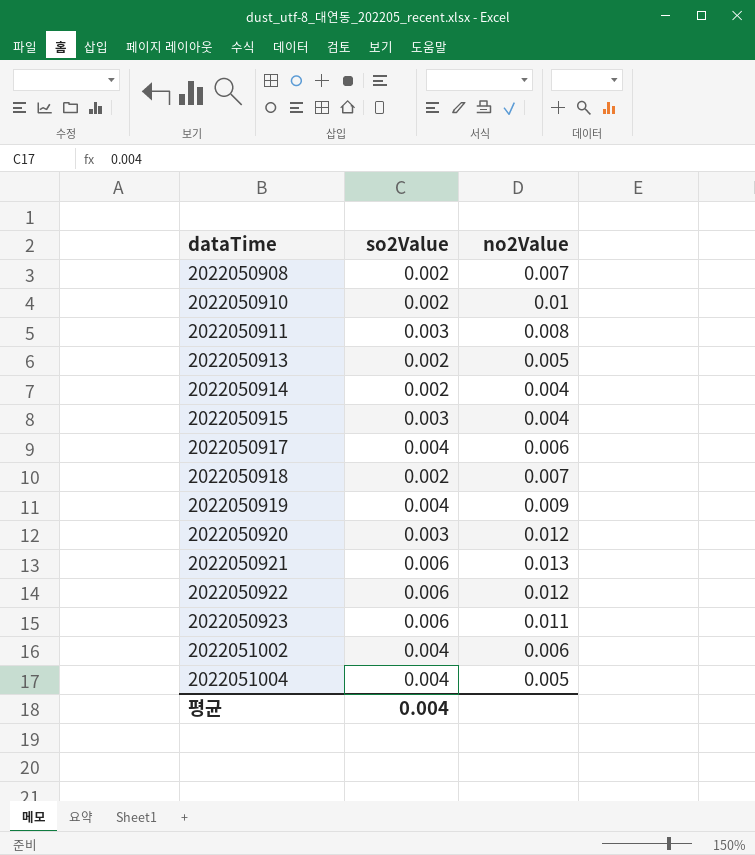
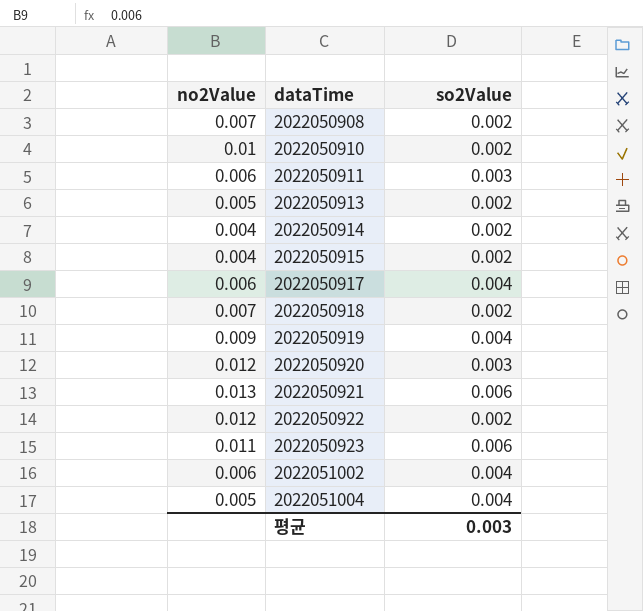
column no2Value | position: 3 -> 1
2022050911 | no2Value: 0.008 -> 0.006
2022050915 | so2Value: 0.003 -> 0.002
2022050922 | so2Value: 0.006 -> 0.002
평균 | so2Value: 0.004 -> 0.003

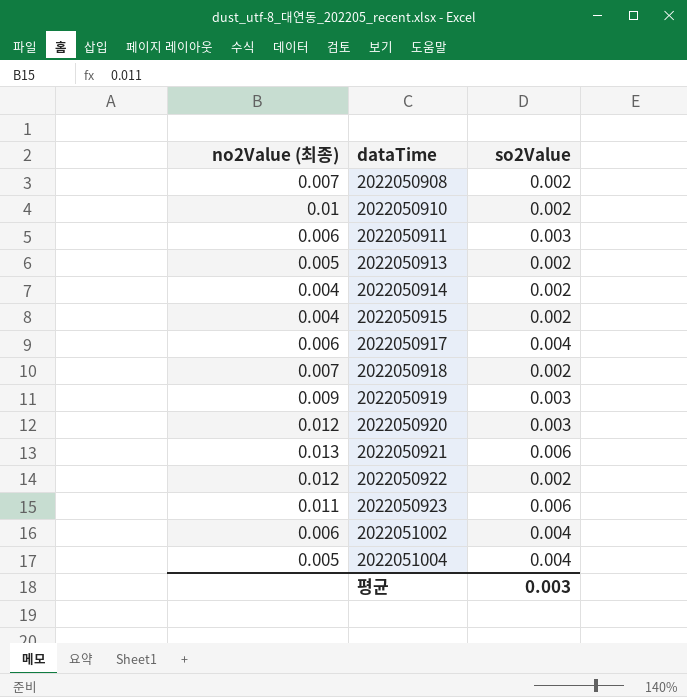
column name: no2Value -> no2Value (최종)
2022050919 | so2Value: 0.004 -> 0.003

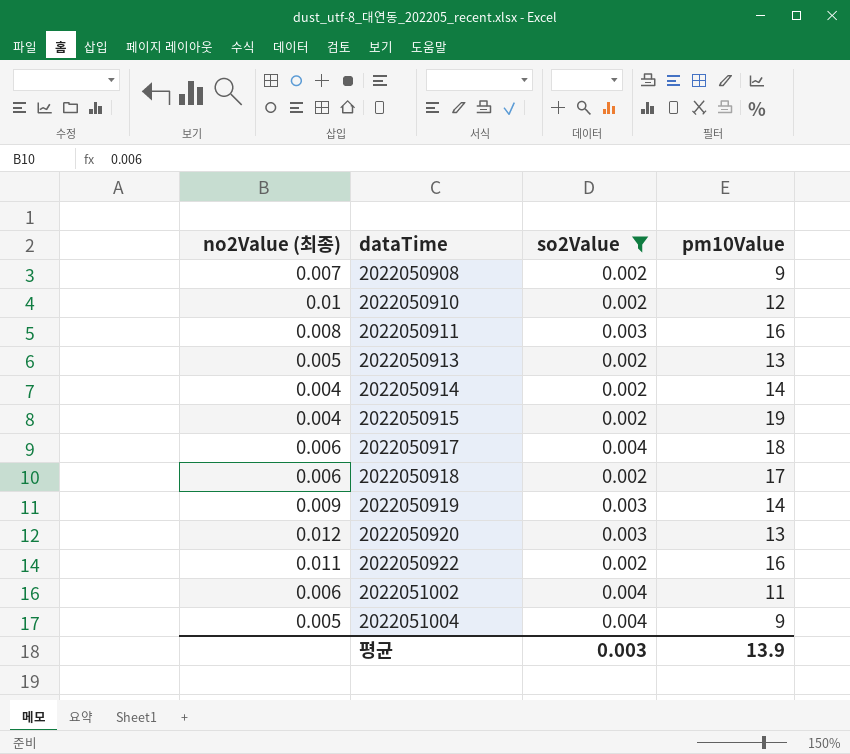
filter: none -> so2Value != 0.006
column pm10Value | position: none -> 4
2022050911 | no2Value (최종): 0.006 -> 0.008
2022050918 | no2Value (최종): 0.007 -> 0.006
2022050922 | no2Value (최종): 0.012 -> 0.011

